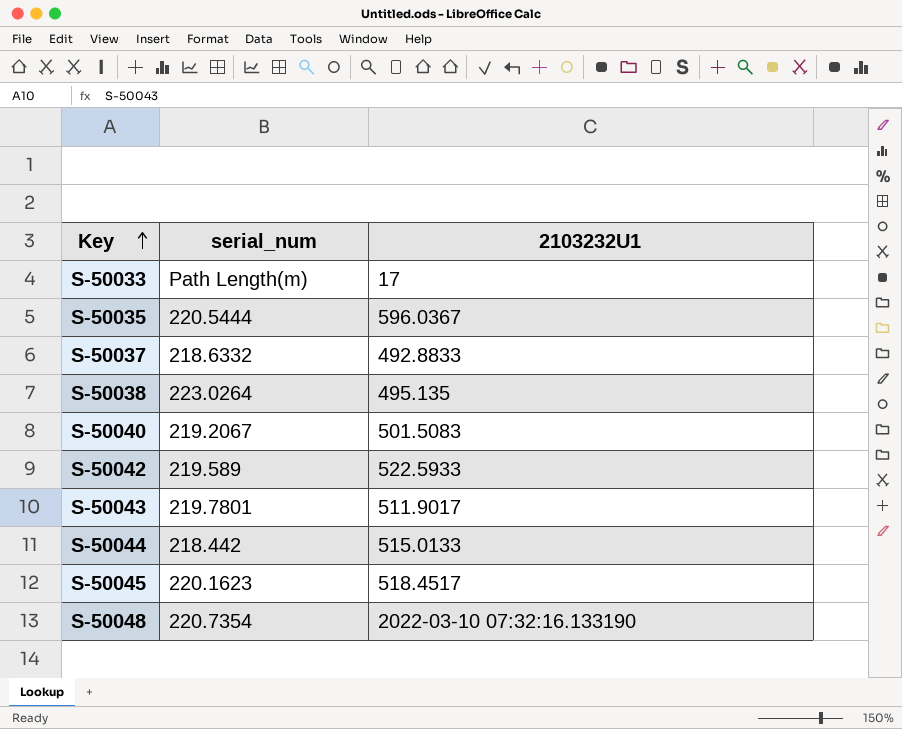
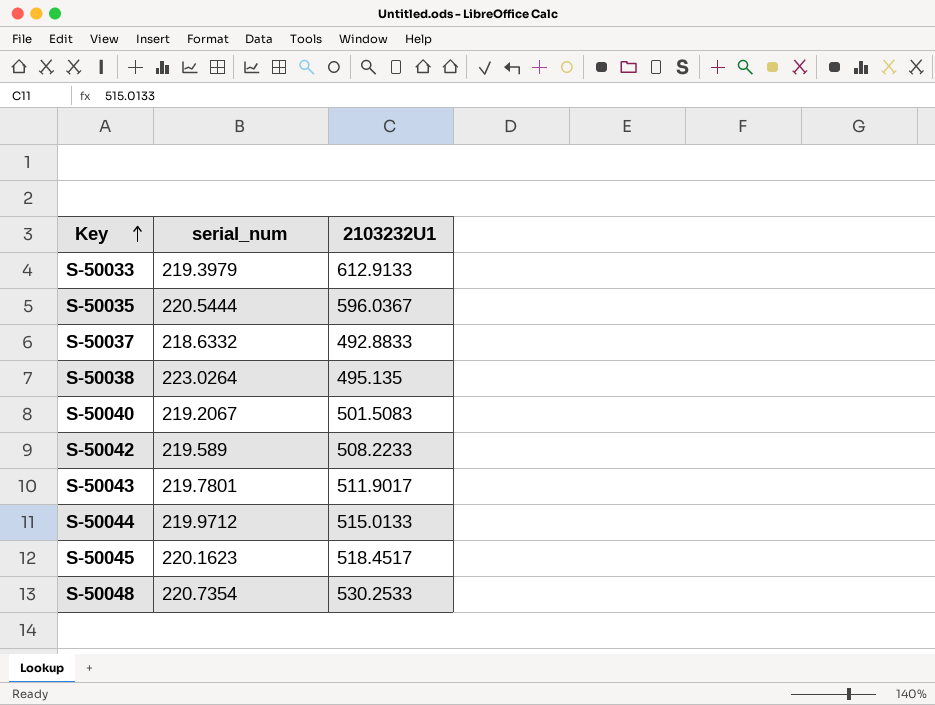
S-50033 | serial_num: Path Length(m) -> 219.3979
S-50033 | 2103232U1: 17 -> 612.9133
S-50042 | 2103232U1: 522.5933 -> 508.2233
S-50044 | serial_num: 218.442 -> 219.9712
S-50048 | 2103232U1: 2022-03-10 07:32:16.133190 -> 530.2533

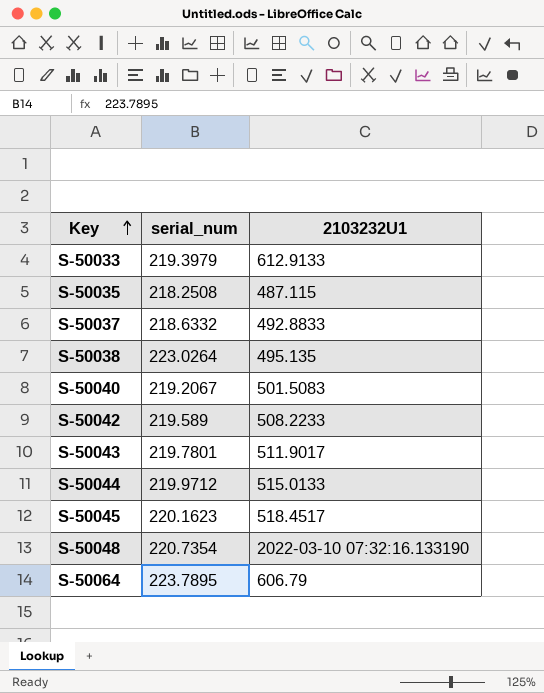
S-50035 | serial_num: 220.5444 -> 218.2508
S-50035 | 2103232U1: 596.0367 -> 487.115
S-50048 | 2103232U1: 530.2533 -> 2022-03-10 07:32:16.133190
row S-50064: none -> 223.7895 | 606.79

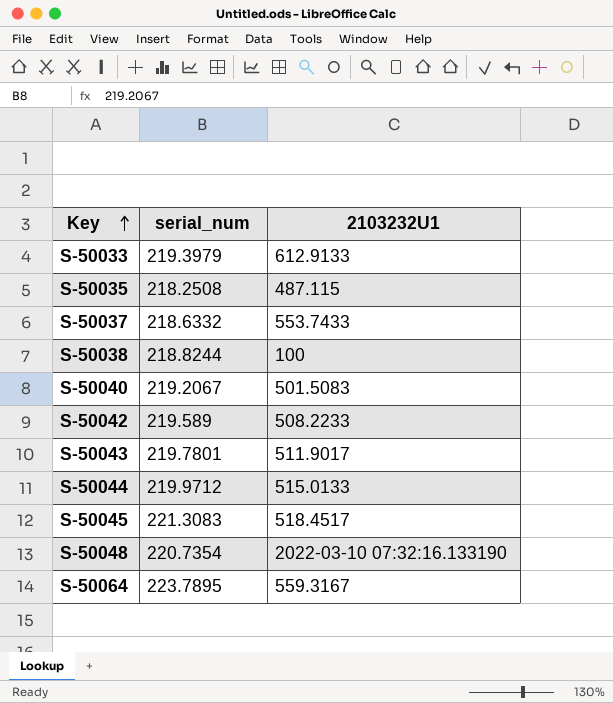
S-50037 | 2103232U1: 492.8833 -> 553.7433
S-50038 | serial_num: 223.0264 -> 218.8244
S-50038 | 2103232U1: 495.135 -> 100
S-50045 | serial_num: 220.1623 -> 221.3083
S-50064 | 2103232U1: 606.79 -> 559.3167

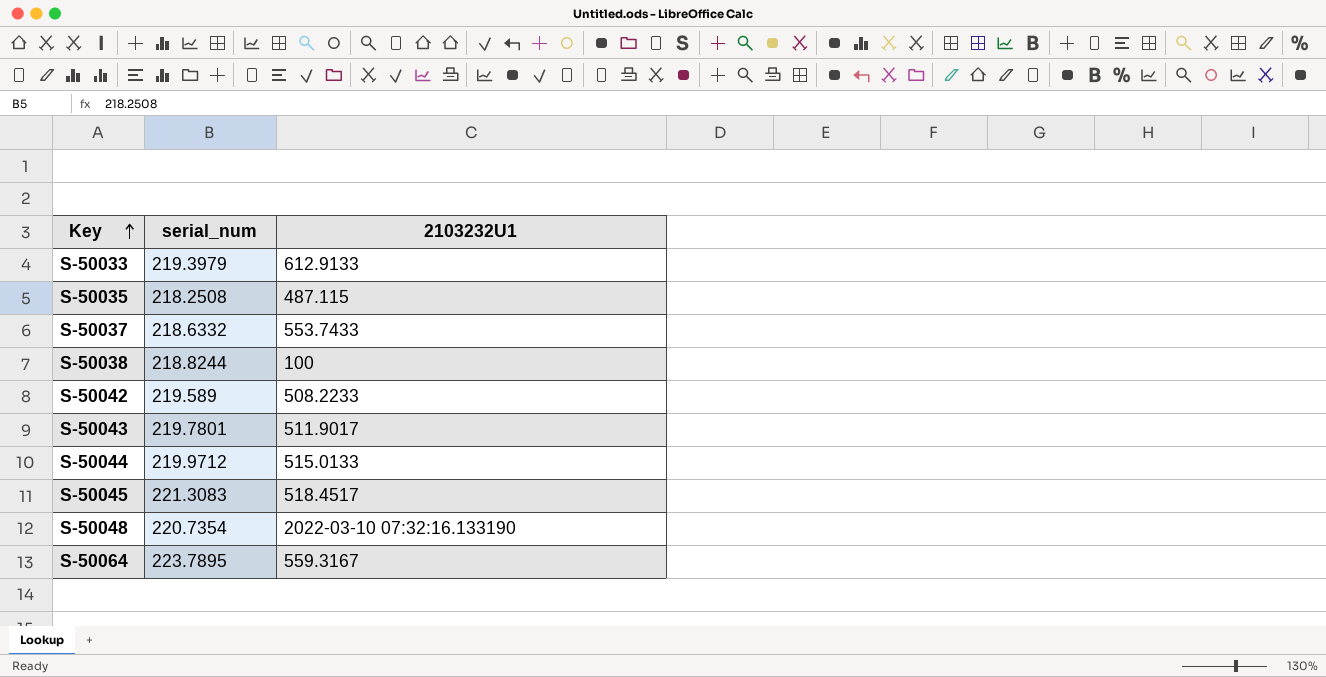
row S-50040: 219.2067 | 501.5083 -> none

